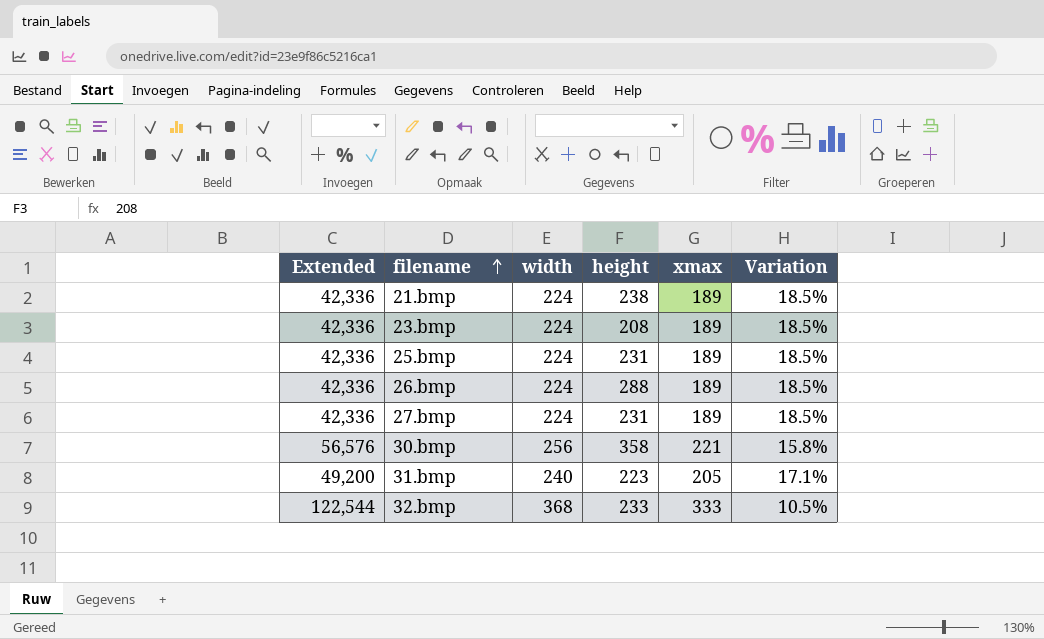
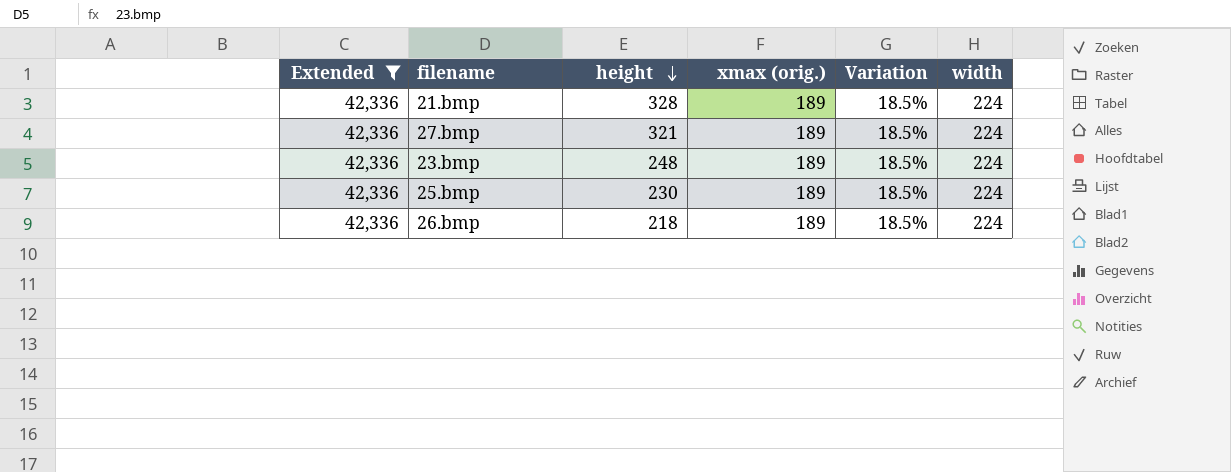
filter: none -> Extended = 42,336
row order: filename ascending -> height descending
column name: xmax -> xmax (orig.)
column width | position: 3 -> 6
21.bmp | height: 238 -> 328
27.bmp | height: 231 -> 321
23.bmp | height: 208 -> 248
25.bmp | height: 231 -> 230
26.bmp | height: 288 -> 218

